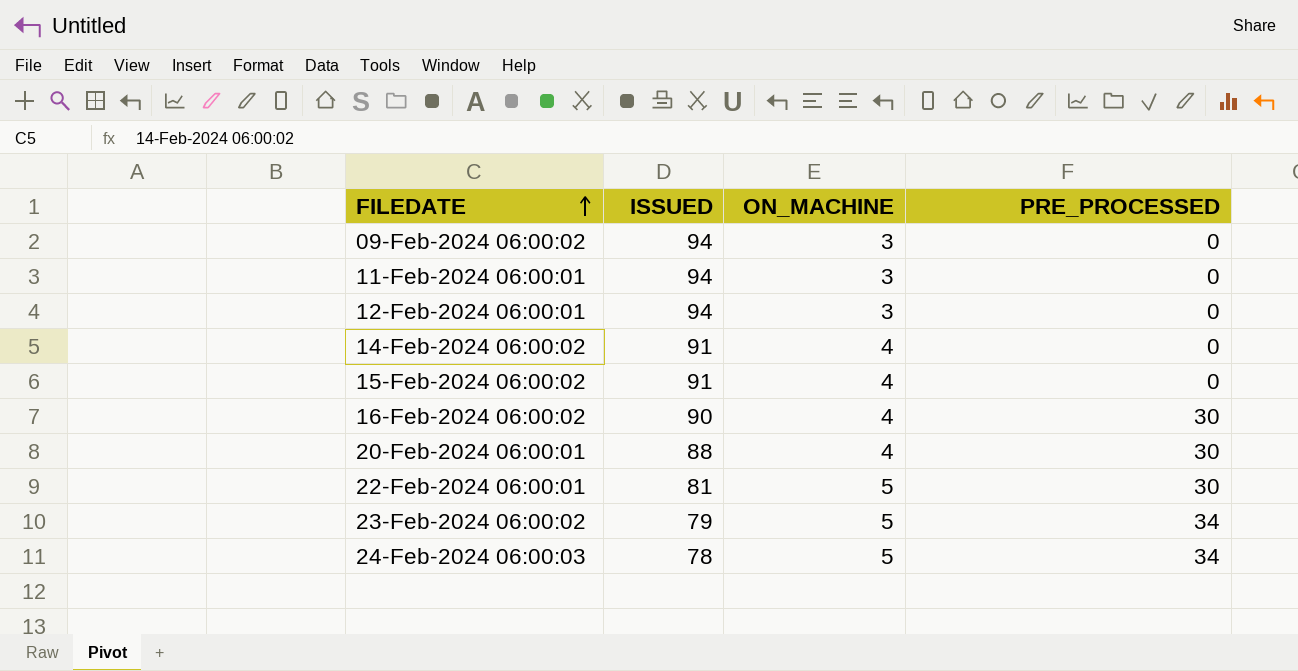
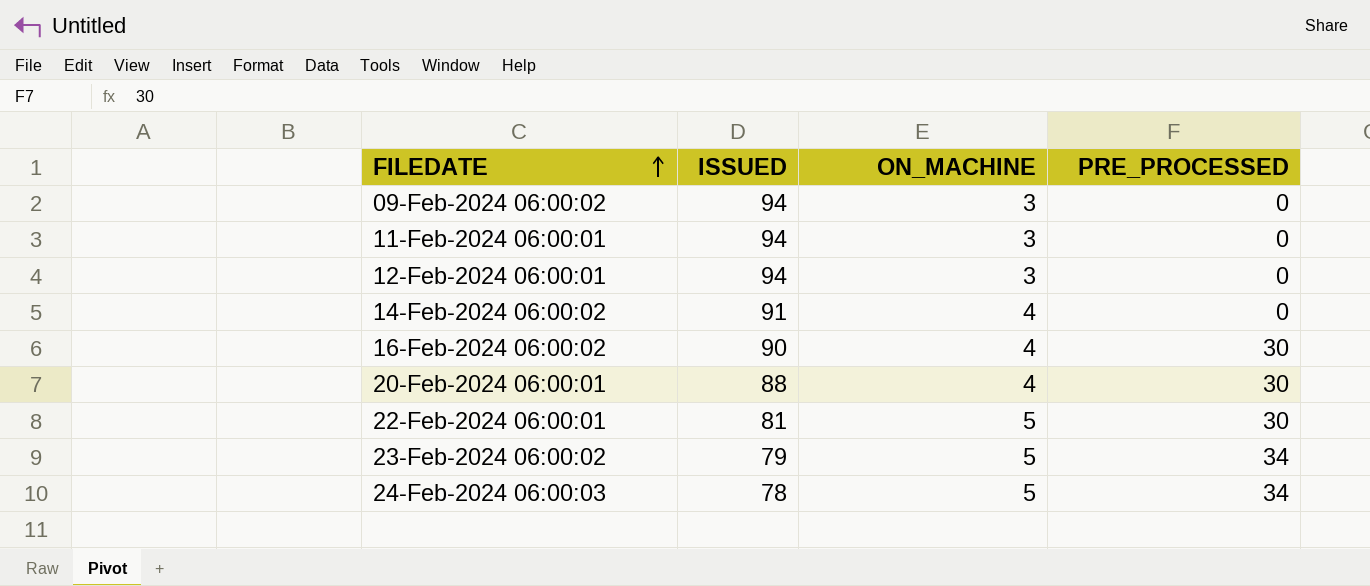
row 15-Feb-2024 06:00:02: 91 | 4 | 0 -> none

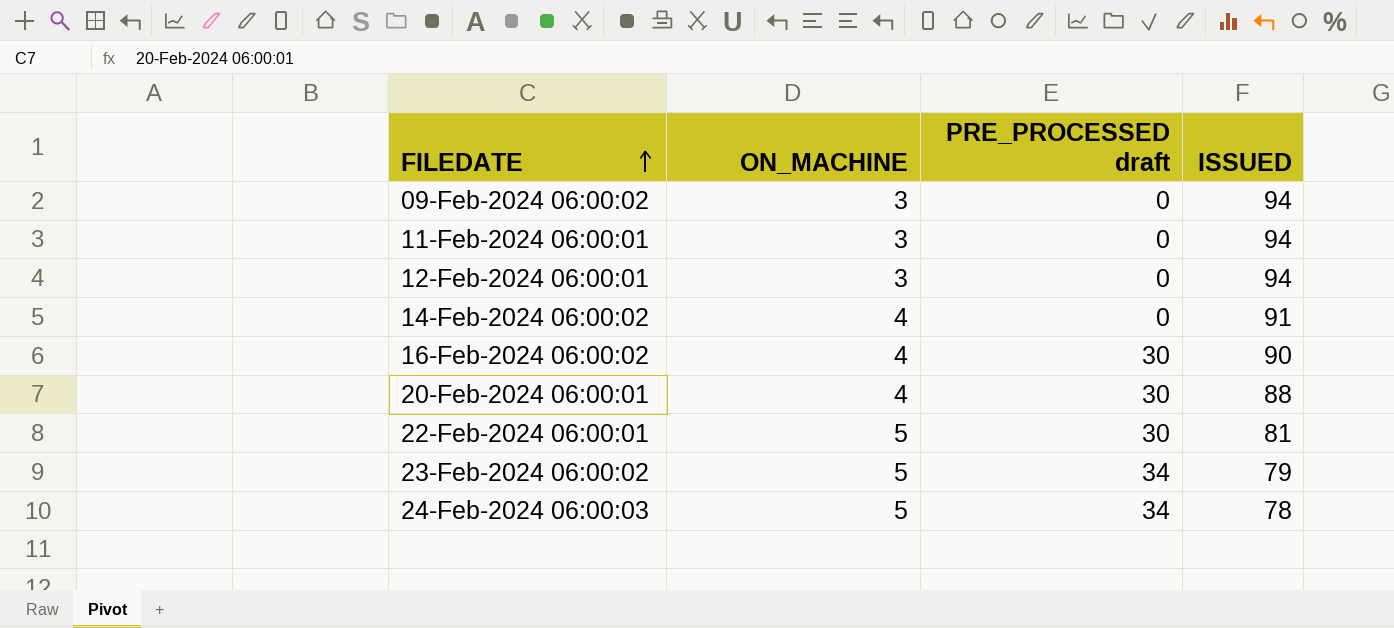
column name: PRE_PROCESSED -> PRE_PROCESSED draft
column ISSUED | position: 2 -> 4

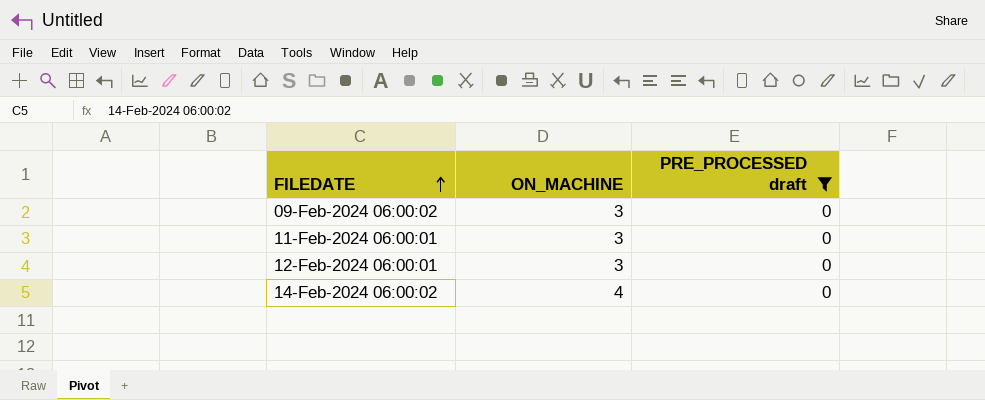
filter: none -> PRE_PROCESSED draft = 0
column ISSUED | position: 4 -> none

